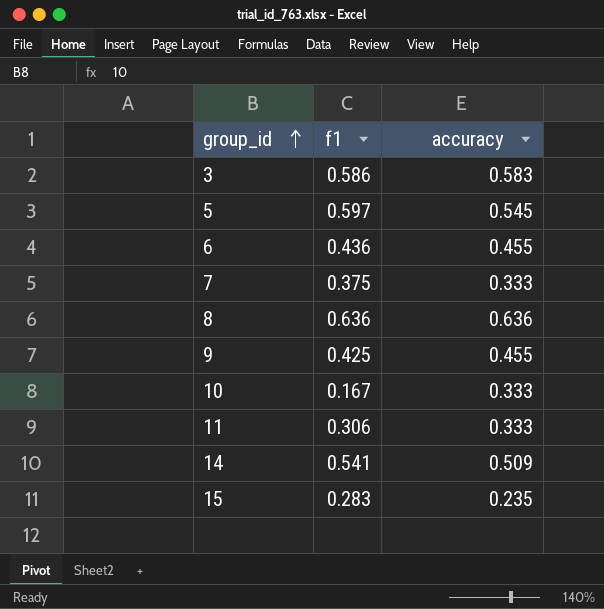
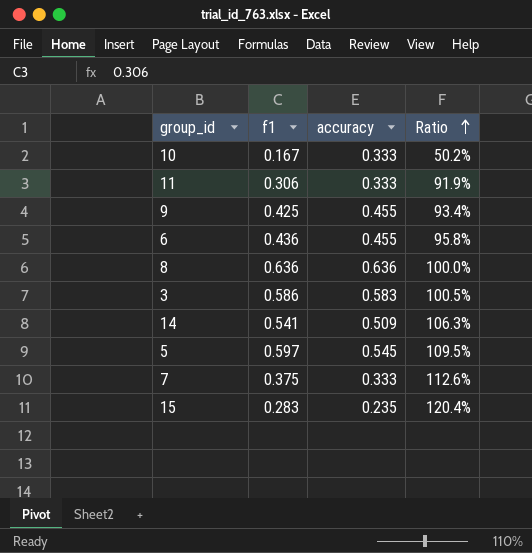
row order: group_id ascending -> Ratio ascending
column Ratio | formula: none -> [f1] / [accuracy]

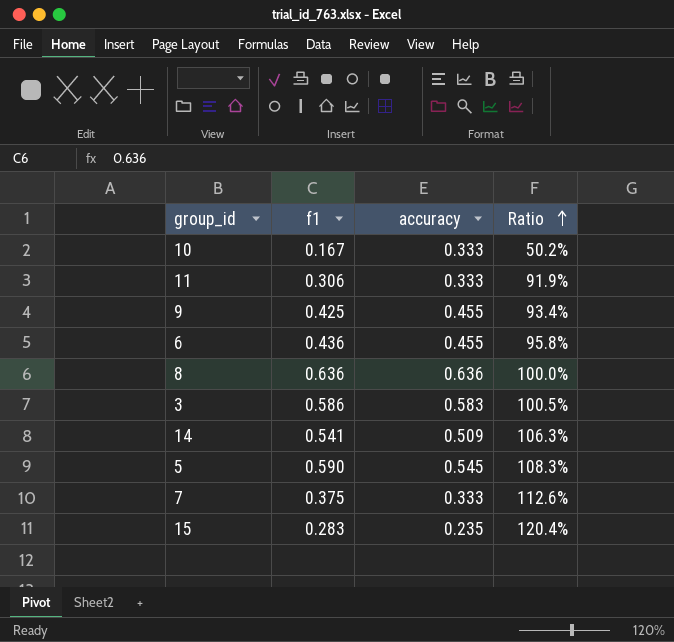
5 | f1: 0.597 -> 0.590
5 | Ratio: 109.5% -> 108.3%

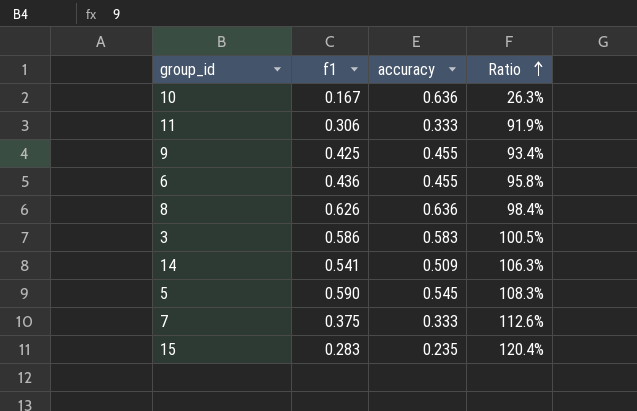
10 | accuracy: 0.333 -> 0.636
10 | Ratio: 50.2% -> 26.3%
8 | f1: 0.636 -> 0.626
8 | Ratio: 100.0% -> 98.4%

